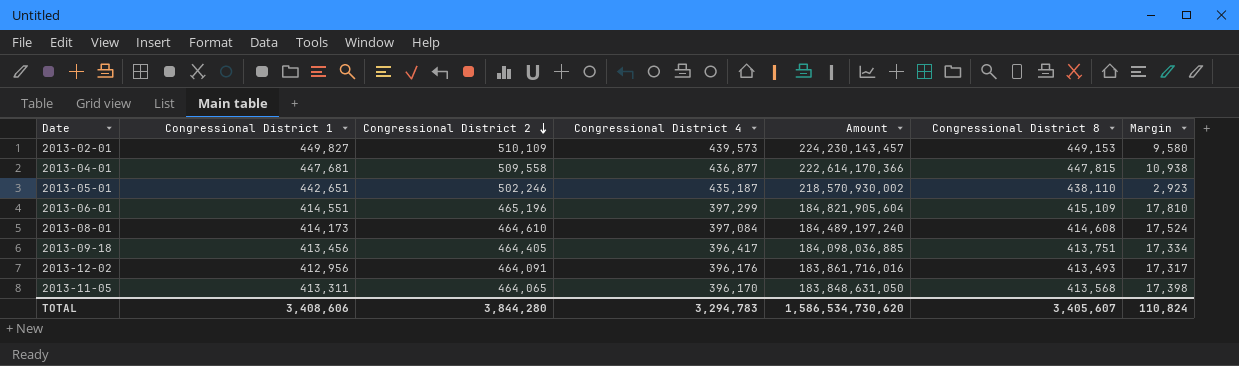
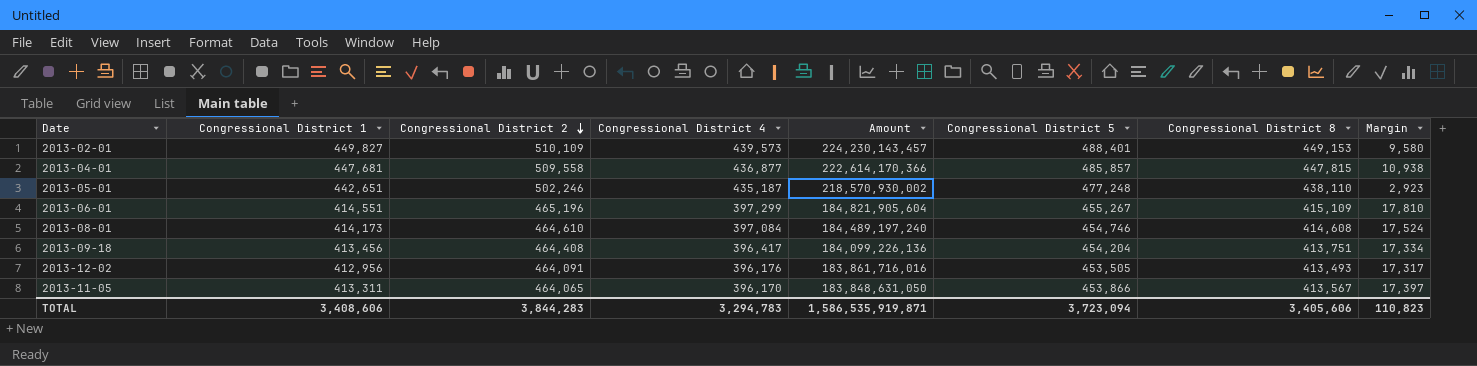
column Congressional District 5 | position: none -> 6
2013-09-18 | Congressional District 2: 464,405 -> 464,408
2013-09-18 | Amount: 184,098,036,885 -> 184,099,226,136
2013-11-05 | Congressional District 8: 413,568 -> 413,567
2013-11-05 | Margin: 17,398 -> 17,397
TOTAL | Congressional District 2: 3,844,280 -> 3,844,283
TOTAL | Amount: 1,586,534,730,620 -> 1,586,535,919,871
TOTAL | Congressional District 8: 3,405,607 -> 3,405,606
TOTAL | Margin: 110,824 -> 110,823

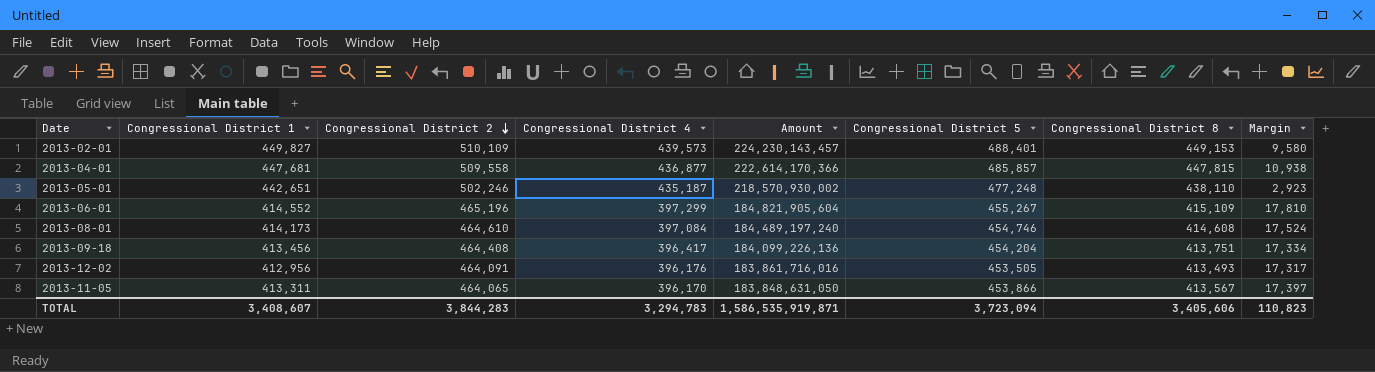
2013-06-01 | Congressional District 1: 414,551 -> 414,552
TOTAL | Congressional District 1: 3,408,606 -> 3,408,607

